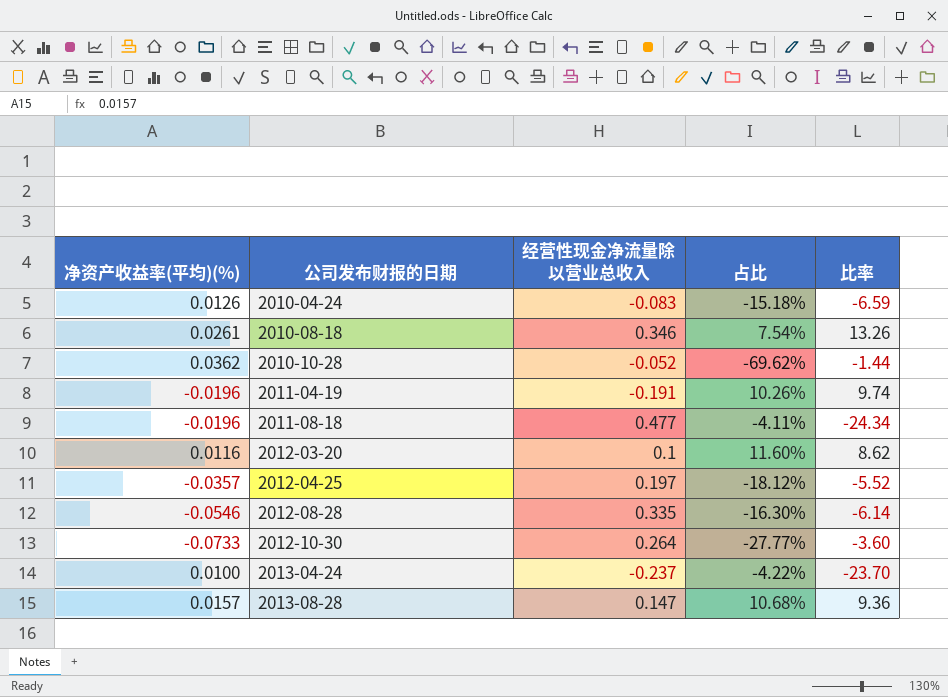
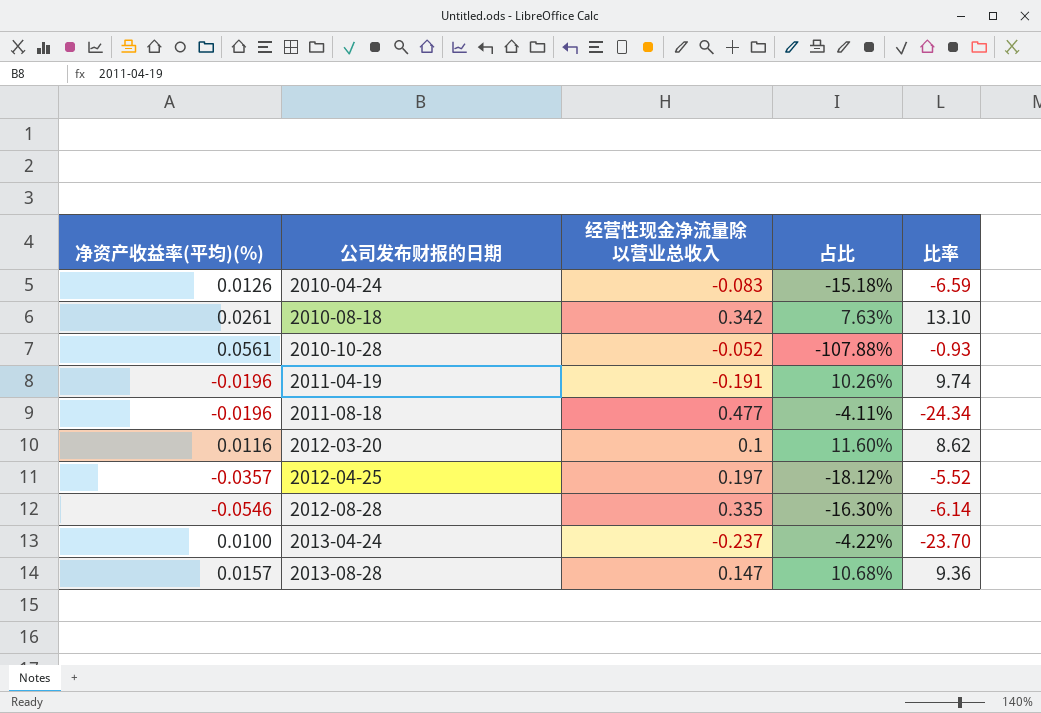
row 2012-10-30: -0.0733 | 0.264 | -27.77% | -3.60 -> none
2010-08-18 | 经营性现金净流量除以营业总收入: 0.346 -> 0.342
2010-08-18 | 占比: 7.54% -> 7.63%
2010-08-18 | 比率: 13.26 -> 13.10
2010-10-28 | 净资产收益率(平均)(%): 0.0362 -> 0.0561
2010-10-28 | 占比: -69.62% -> -107.88%
2010-10-28 | 比率: -1.44 -> -0.93

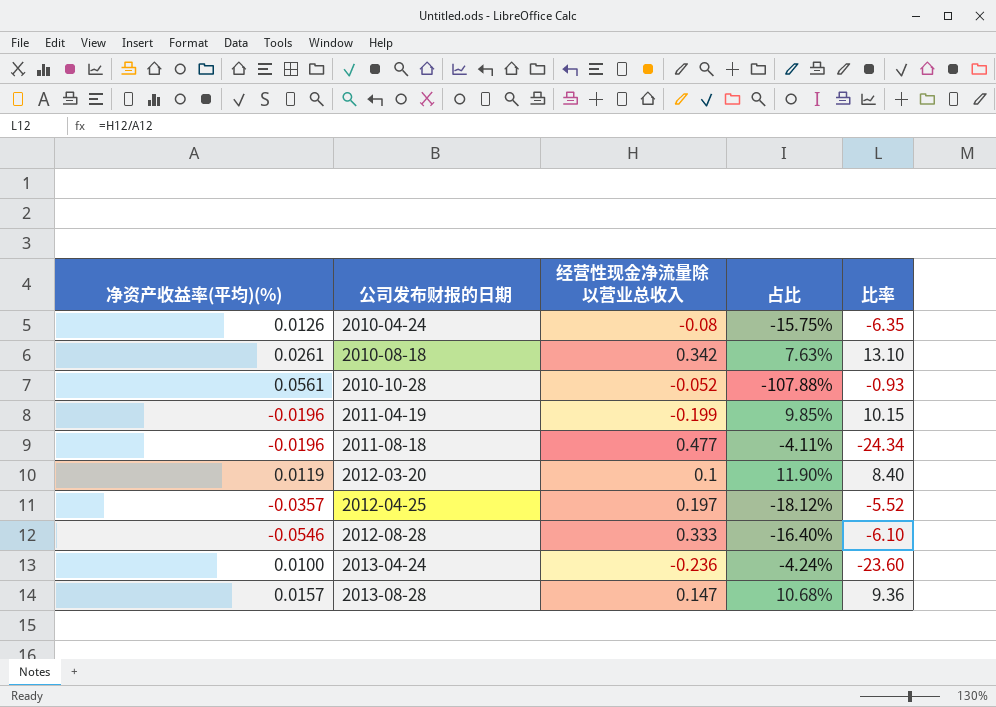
2010-04-24 | 经营性现金净流量除以营业总收入: -0.083 -> -0.08
2010-04-24 | 占比: -15.18% -> -15.75%
2010-04-24 | 比率: -6.59 -> -6.35
2011-04-19 | 经营性现金净流量除以营业总收入: -0.191 -> -0.199
2011-04-19 | 占比: 10.26% -> 9.85%
2011-04-19 | 比率: 9.74 -> 10.15
2012-03-20 | 净资产收益率(平均)(%): 0.0116 -> 0.0119
2012-03-20 | 占比: 11.60% -> 11.90%
2012-03-20 | 比率: 8.62 -> 8.40
2012-08-28 | 经营性现金净流量除以营业总收入: 0.335 -> 0.333
2012-08-28 | 占比: -16.30% -> -16.40%
2012-08-28 | 比率: -6.14 -> -6.10
2013-04-24 | 经营性现金净流量除以营业总收入: -0.237 -> -0.236
2013-04-24 | 占比: -4.22% -> -4.24%
2013-04-24 | 比率: -23.70 -> -23.60

